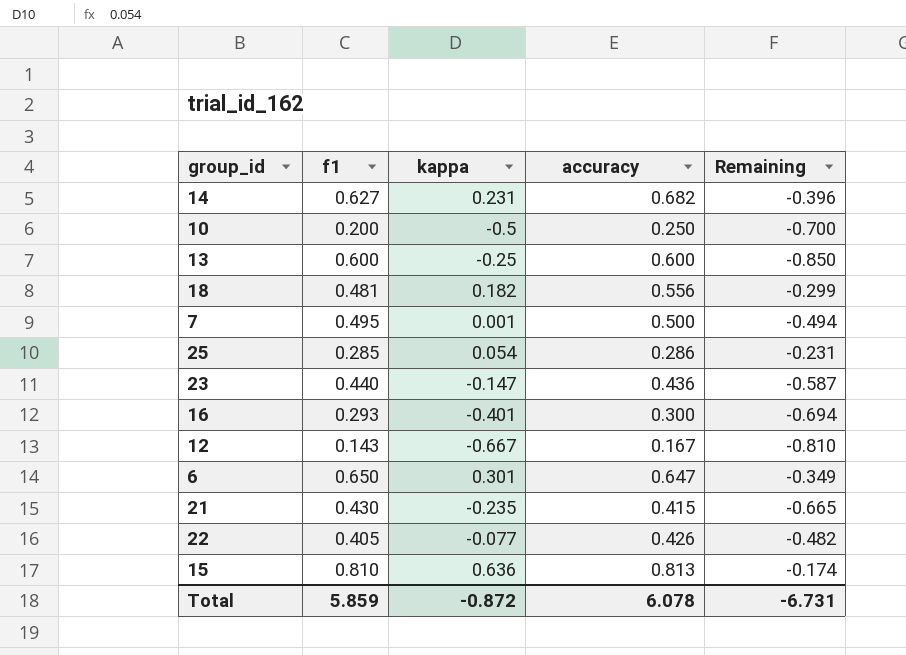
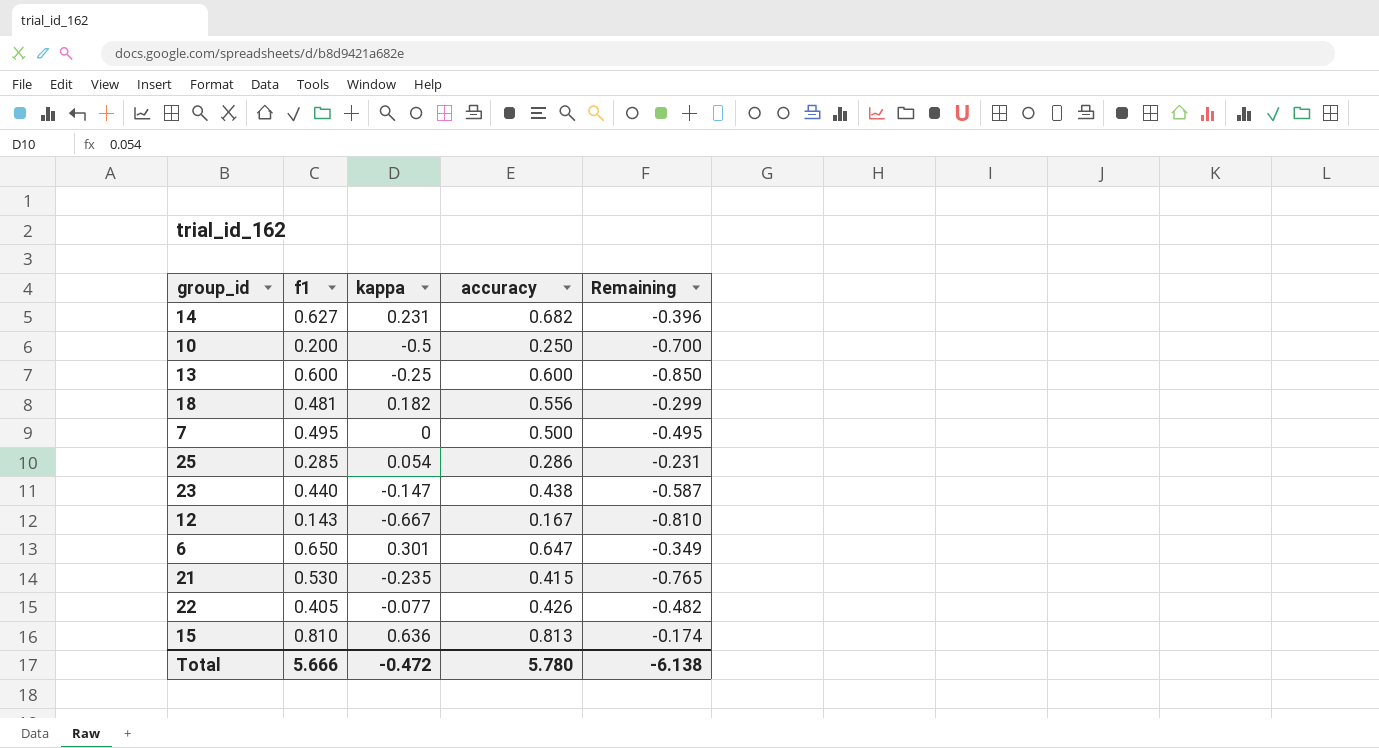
row 16: 0.293 | -0.401 | 0.300 | -0.694 -> none
7 | kappa: 0.001 -> 0
7 | Remaining: -0.494 -> -0.495
23 | accuracy: 0.436 -> 0.438
21 | f1: 0.430 -> 0.530
21 | Remaining: -0.665 -> -0.765
Total | f1: 5.859 -> 5.666
Total | kappa: -0.872 -> -0.472
Total | accuracy: 6.078 -> 5.780
Total | Remaining: -6.731 -> -6.138

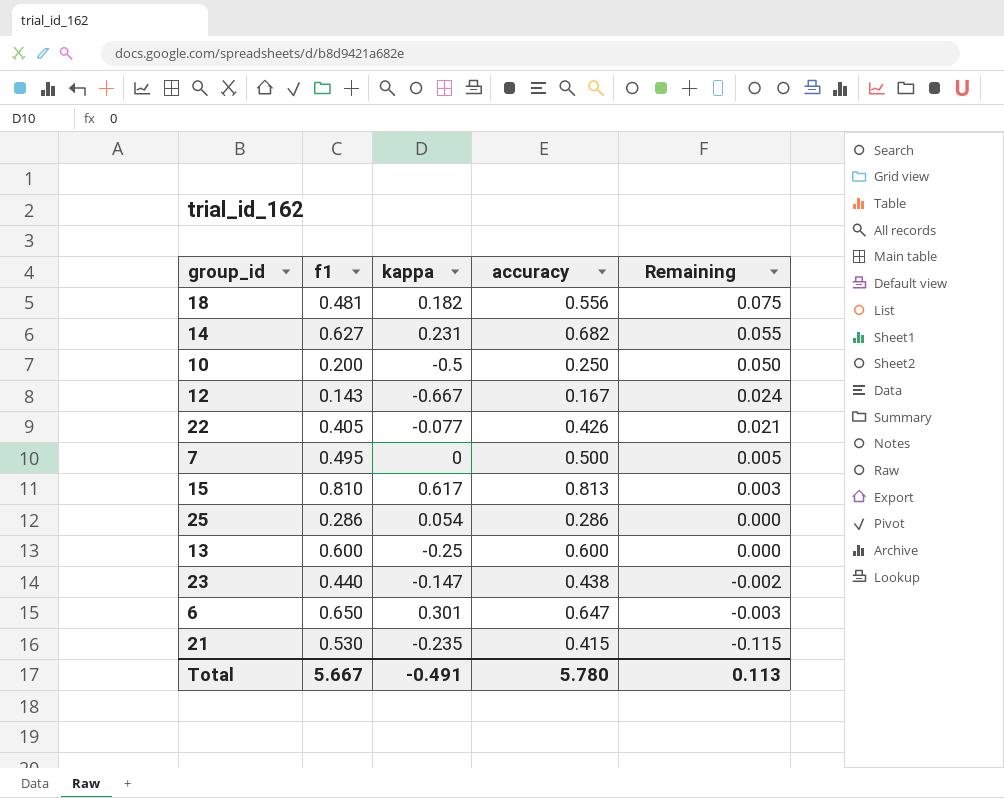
row order: none -> Remaining descending
column Remaining | formula: [kappa] - [f1] -> [accuracy] - [f1]
15 | kappa: 0.636 -> 0.617
25 | f1: 0.285 -> 0.286
Total | f1: 5.666 -> 5.667
Total | kappa: -0.472 -> -0.491
Total | Remaining: -6.138 -> 0.113

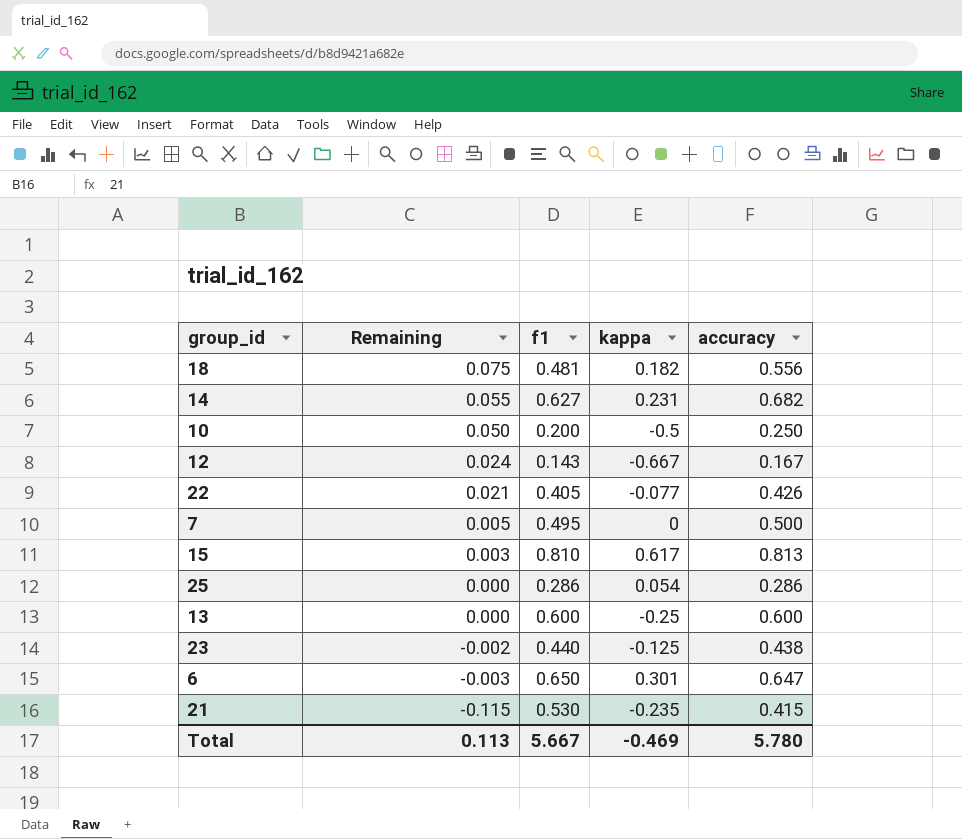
column Remaining | position: 5 -> 2
23 | kappa: -0.147 -> -0.125
Total | kappa: -0.491 -> -0.469

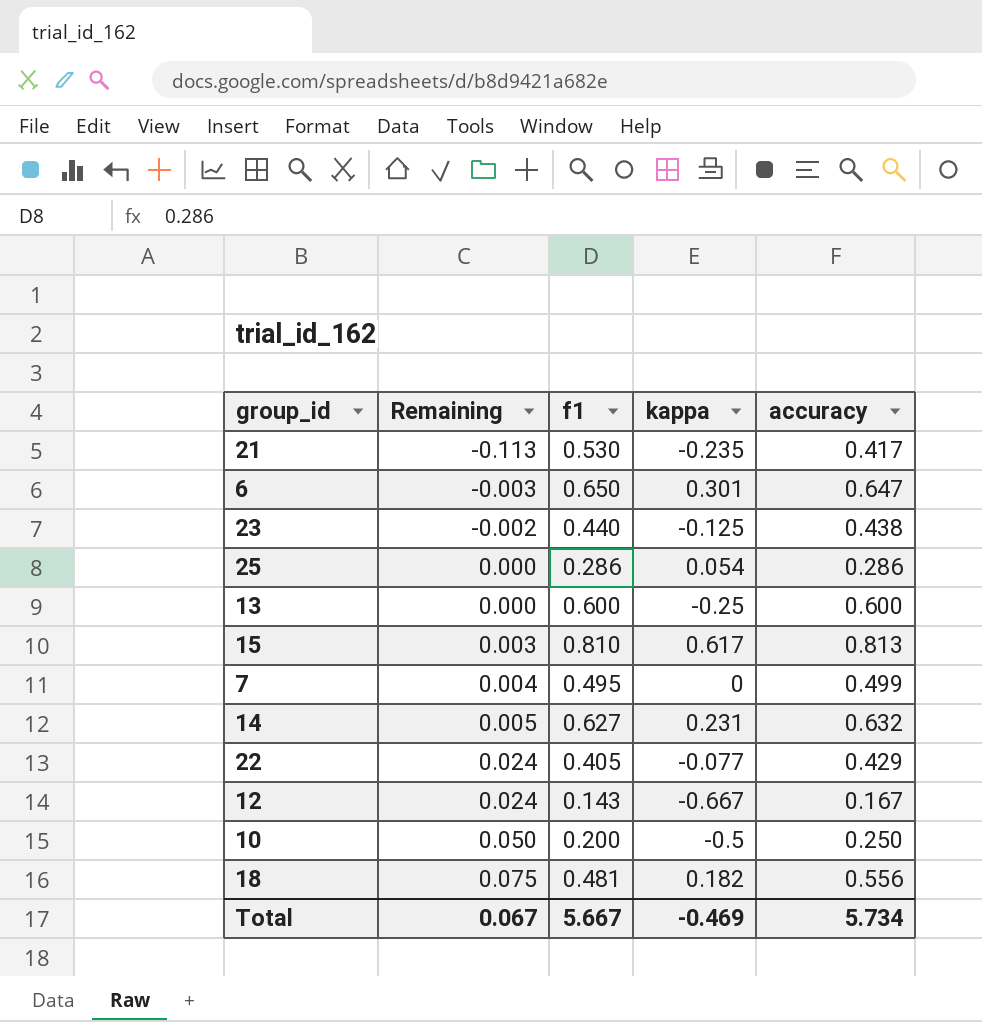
row order: Remaining descending -> Remaining ascending
21 | Remaining: -0.115 -> -0.113
21 | accuracy: 0.415 -> 0.417
7 | Remaining: 0.005 -> 0.004
7 | accuracy: 0.500 -> 0.499
14 | Remaining: 0.055 -> 0.005
14 | accuracy: 0.682 -> 0.632
22 | Remaining: 0.021 -> 0.024
22 | accuracy: 0.426 -> 0.429
Total | Remaining: 0.113 -> 0.067
Total | accuracy: 5.780 -> 5.734

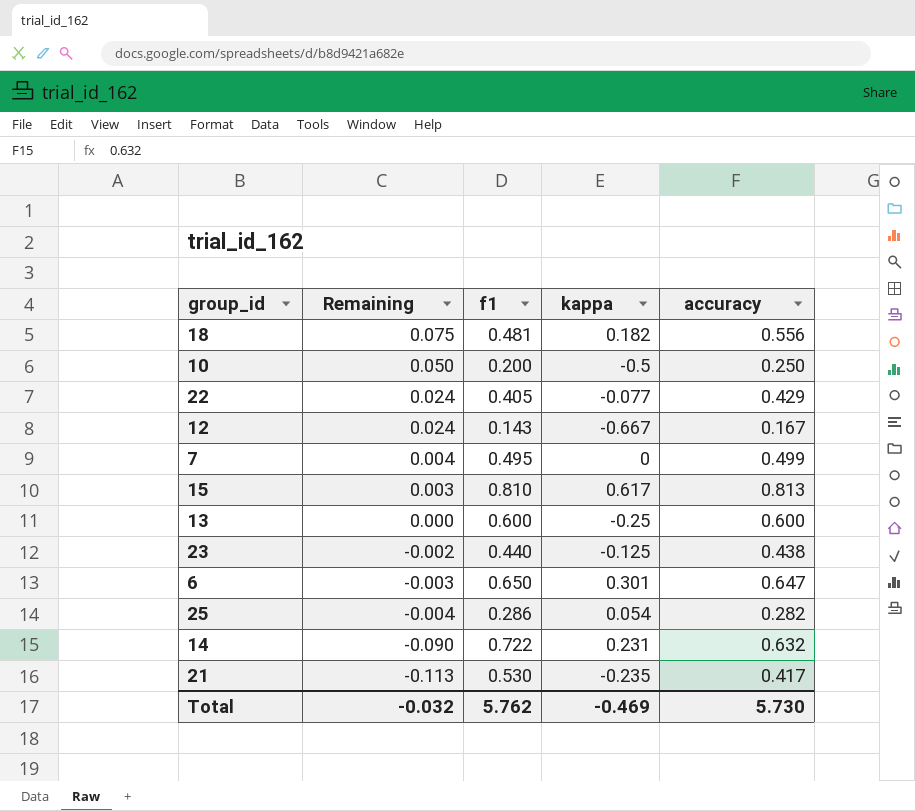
row order: Remaining ascending -> Remaining descending
25 | Remaining: 0.000 -> -0.004
25 | accuracy: 0.286 -> 0.282
14 | Remaining: 0.005 -> -0.090
14 | f1: 0.627 -> 0.722
Total | Remaining: 0.067 -> -0.032
Total | f1: 5.667 -> 5.762
Total | accuracy: 5.734 -> 5.730

